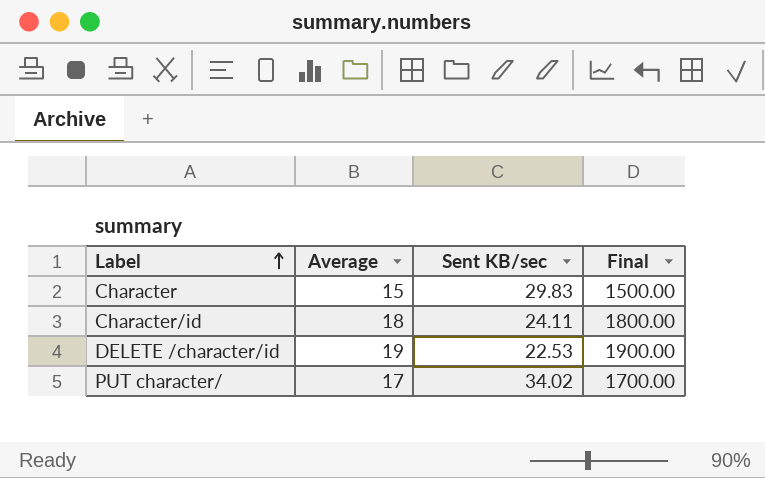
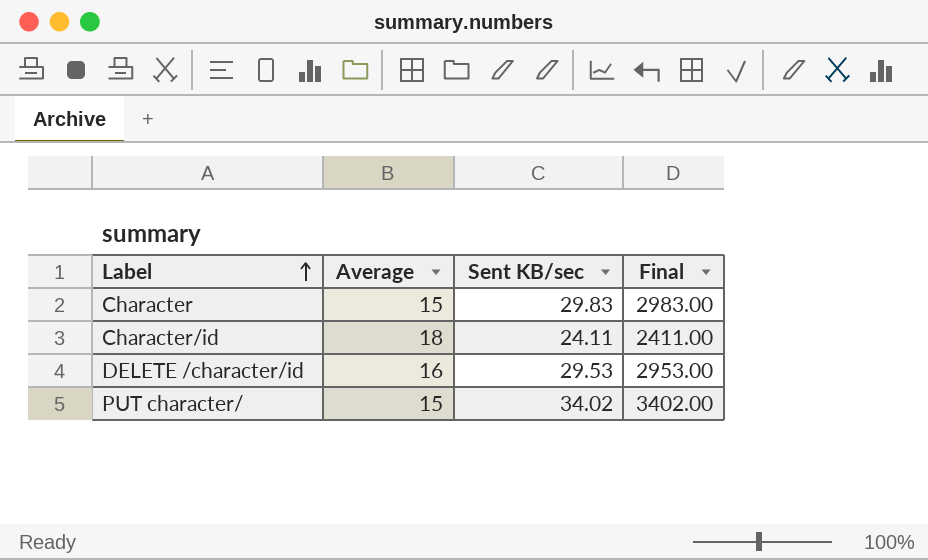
column Final | formula: [Average] * 100 -> [Sent KB/sec] * 100
DELETE /character/id | Average: 19 -> 16
DELETE /character/id | Sent KB/sec: 22.53 -> 29.53
PUT character/ | Average: 17 -> 15

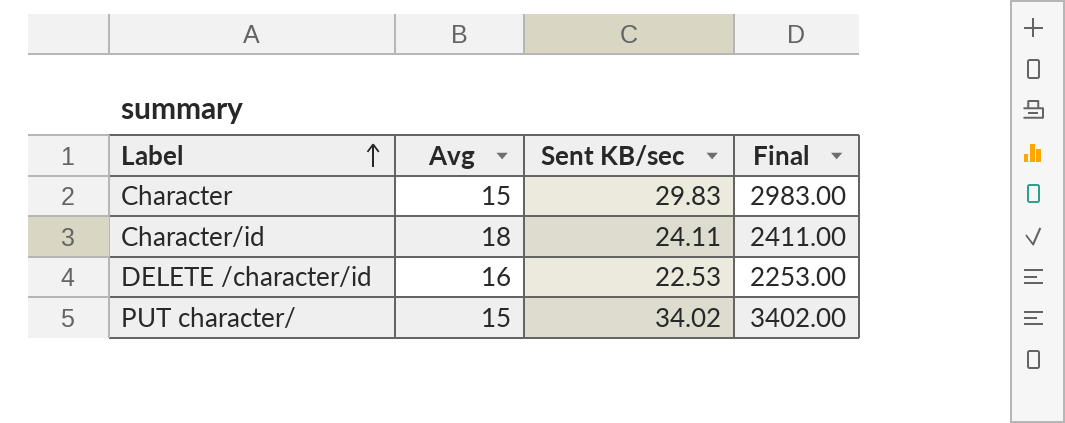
column name: Average -> Avg
DELETE /character/id | Sent KB/sec: 29.53 -> 22.53
DELETE /character/id | Final: 2953.00 -> 2253.00

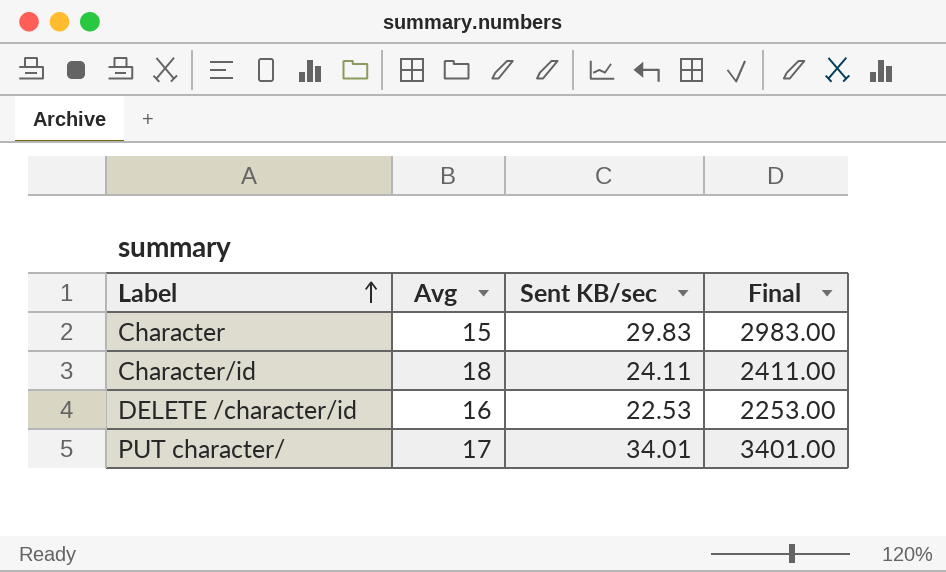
PUT character/ | Avg: 15 -> 17
PUT character/ | Sent KB/sec: 34.02 -> 34.01
PUT character/ | Final: 3402.00 -> 3401.00

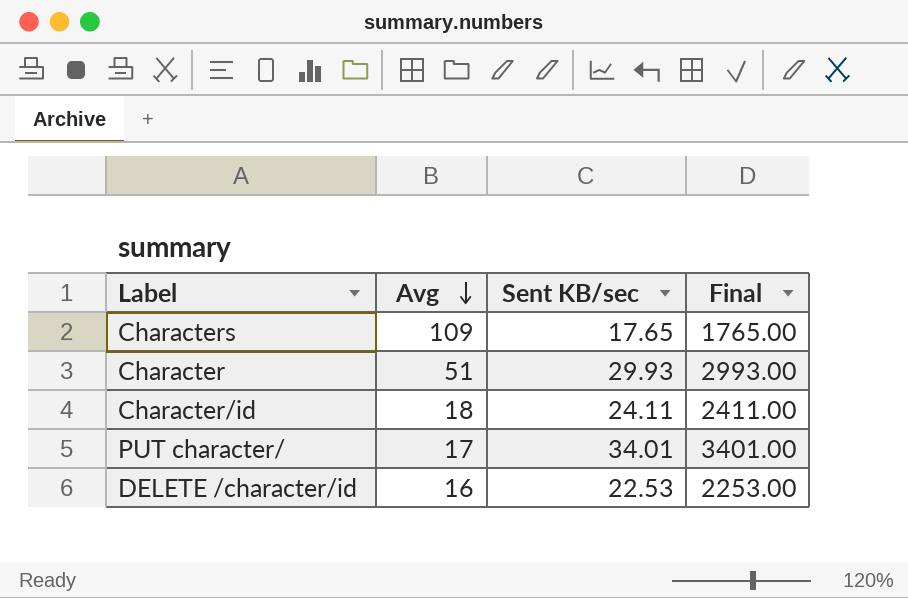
row order: Label ascending -> Avg descending
row Characters: none -> 109 | 17.65 | 1765.00
Character | Avg: 15 -> 51
Character | Sent KB/sec: 29.83 -> 29.93
Character | Final: 2983.00 -> 2993.00

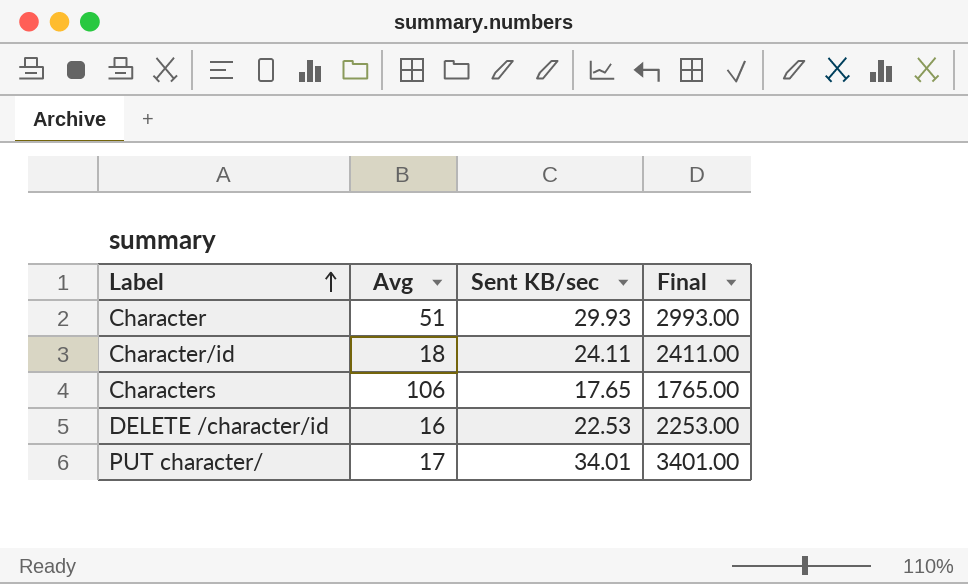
row order: Avg descending -> Label ascending
Characters | Avg: 109 -> 106

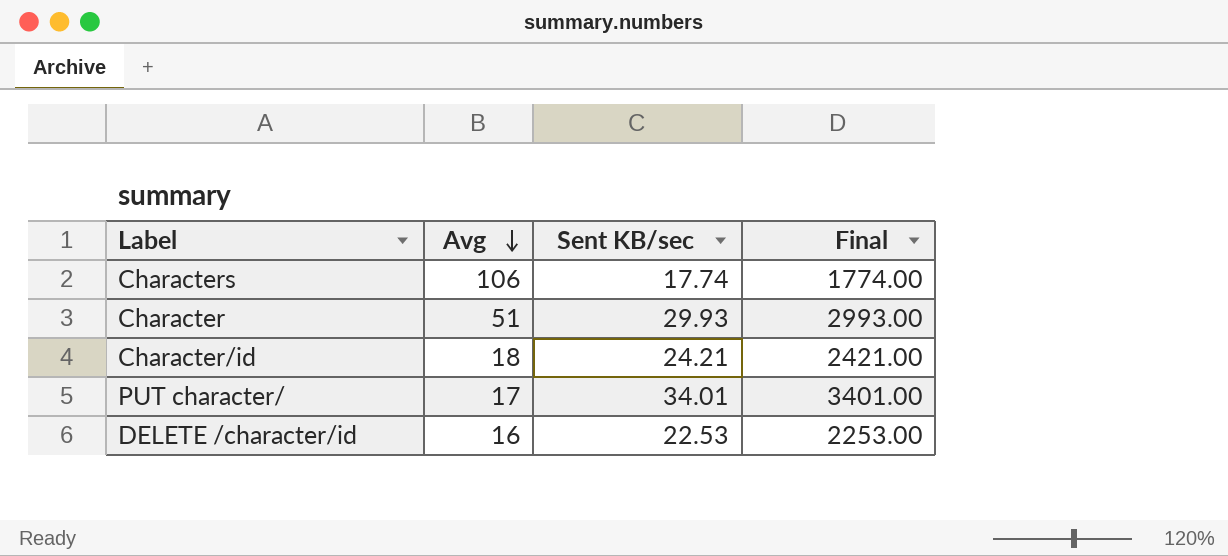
row order: Label ascending -> Avg descending
Characters | Sent KB/sec: 17.65 -> 17.74
Characters | Final: 1765.00 -> 1774.00
Character/id | Sent KB/sec: 24.11 -> 24.21
Character/id | Final: 2411.00 -> 2421.00

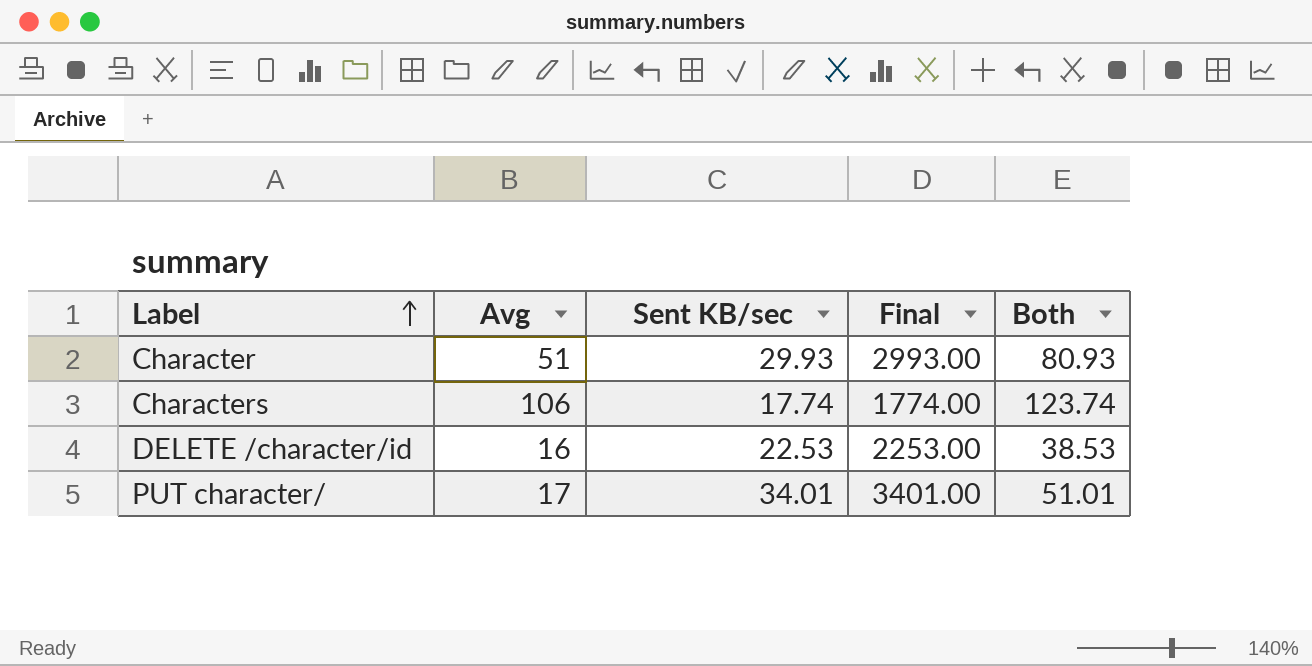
row order: Avg descending -> Label ascending
column Both | formula: none -> [Avg] + [Sent KB/sec]
row Character/id: 18 | 24.21 | 2421.00 -> none

